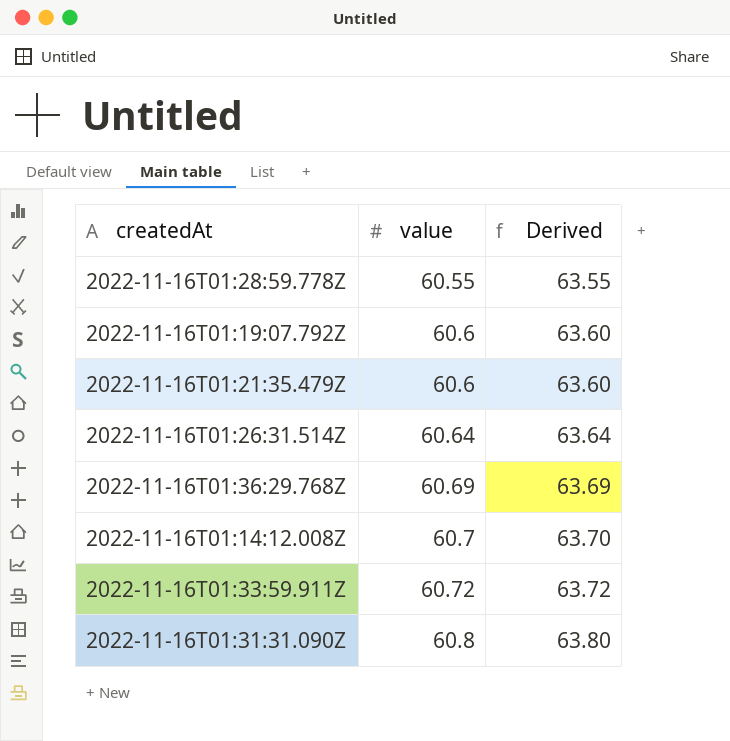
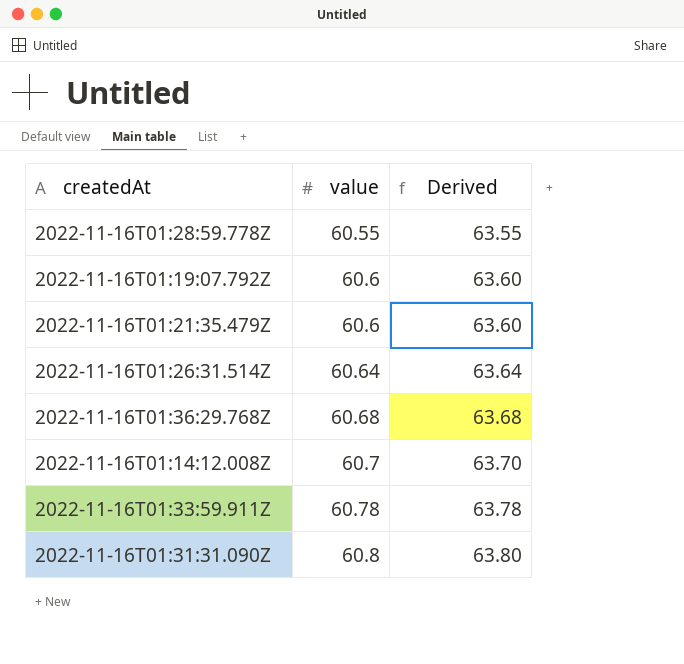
2022-11-16T01:36:29.768Z | value: 60.69 -> 60.68
2022-11-16T01:36:29.768Z | Derived: 63.69 -> 63.68
2022-11-16T01:33:59.911Z | value: 60.72 -> 60.78
2022-11-16T01:33:59.911Z | Derived: 63.72 -> 63.78

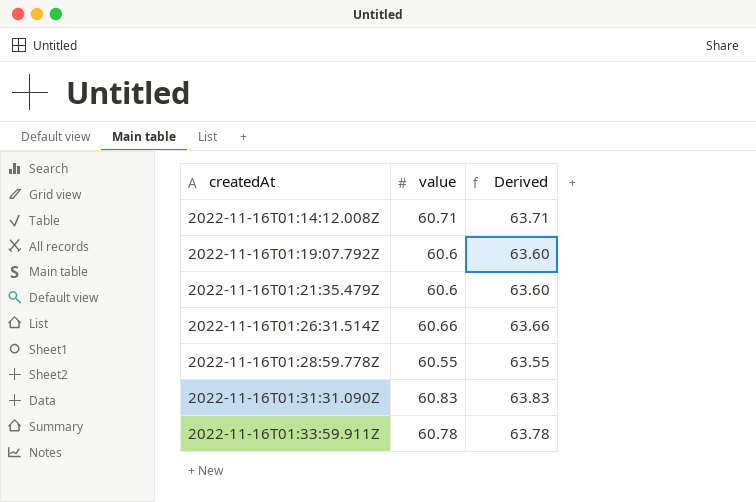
row order: value ascending -> createdAt ascending
row 2022-11-16T01:36:29.768Z: 60.68 | 63.68 -> none
2022-11-16T01:14:12.008Z | value: 60.7 -> 60.71
2022-11-16T01:14:12.008Z | Derived: 63.70 -> 63.71
2022-11-16T01:26:31.514Z | value: 60.64 -> 60.66
2022-11-16T01:26:31.514Z | Derived: 63.64 -> 63.66
2022-11-16T01:31:31.090Z | value: 60.8 -> 60.83
2022-11-16T01:31:31.090Z | Derived: 63.80 -> 63.83

